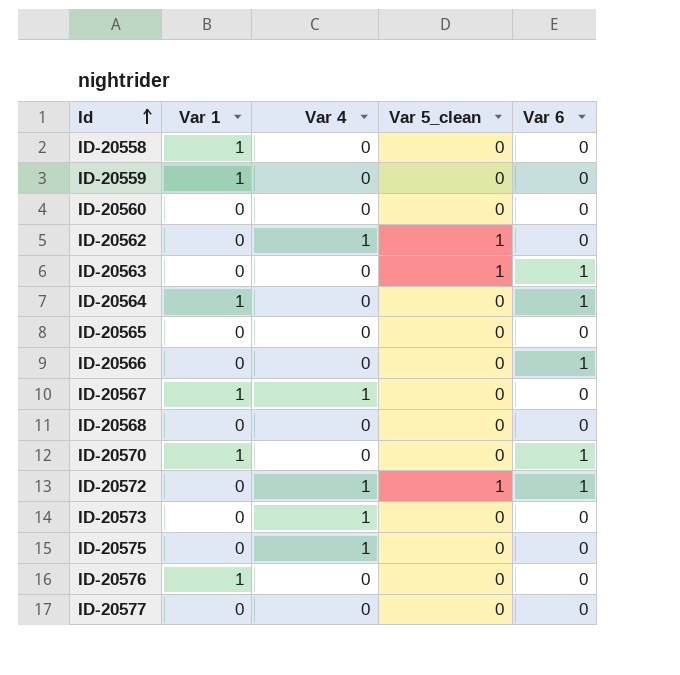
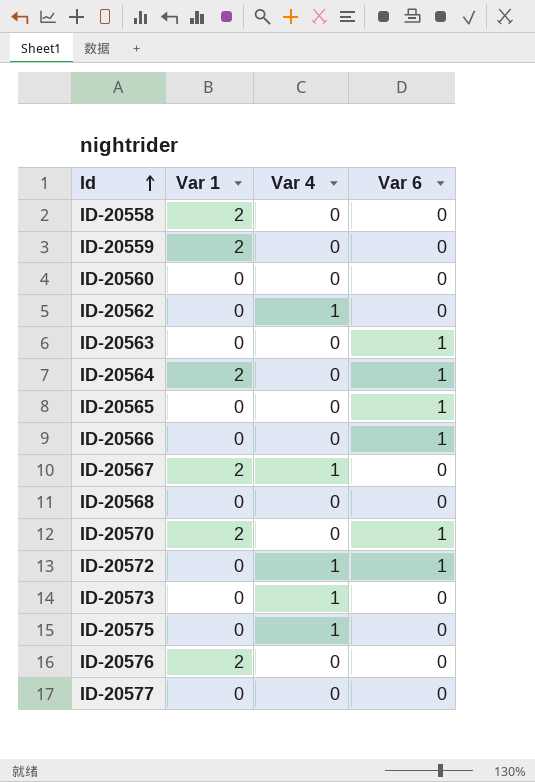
column Var 5_clean | position: 4 -> none
ID-20558 | Var 1: 1 -> 2
ID-20559 | Var 1: 1 -> 2
ID-20564 | Var 1: 1 -> 2
ID-20565 | Var 6: 0 -> 1
ID-20567 | Var 1: 1 -> 2
ID-20570 | Var 1: 1 -> 2
ID-20576 | Var 1: 1 -> 2

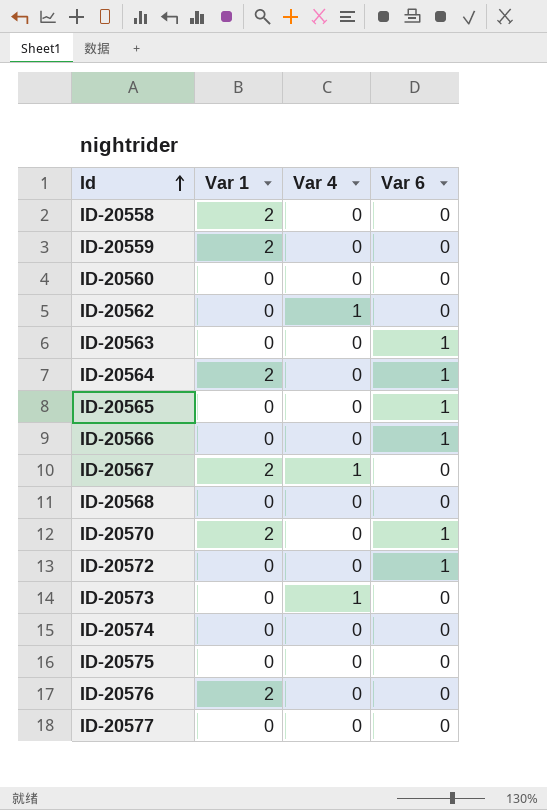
ID-20572 | Var 4: 1 -> 0
row ID-20574: none -> 0 | 0 | 0
ID-20575 | Var 4: 1 -> 0

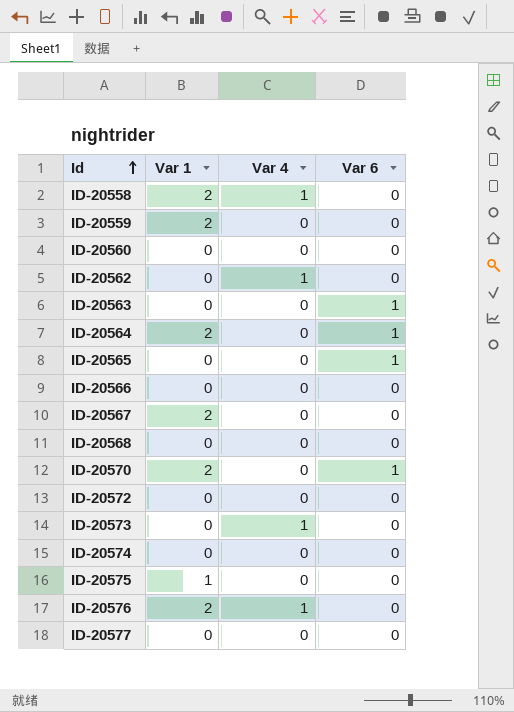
ID-20558 | Var 4: 0 -> 1
ID-20566 | Var 6: 1 -> 0
ID-20567 | Var 4: 1 -> 0
ID-20572 | Var 6: 1 -> 0
ID-20575 | Var 1: 0 -> 1
ID-20576 | Var 4: 0 -> 1

